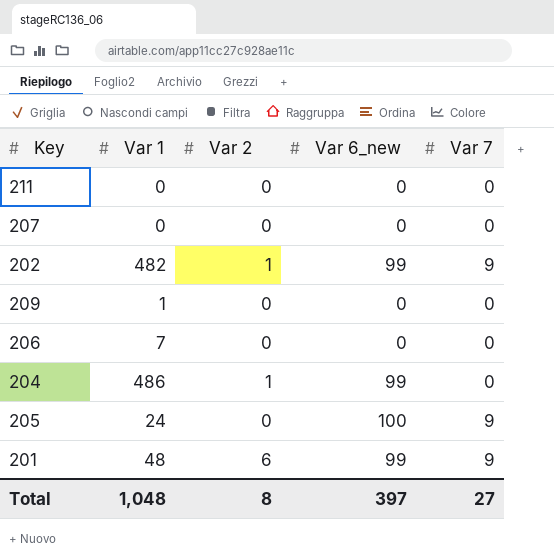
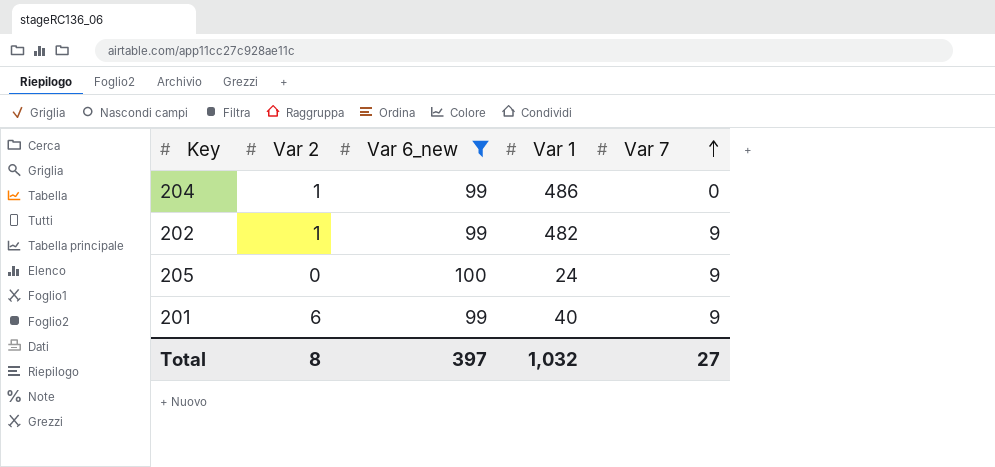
filter: none -> Var 6_new != 0
row order: none -> Var 7 ascending
column Var 1 | position: 2 -> 4
201 | Var 1: 48 -> 40
Total | Var 1: 1,048 -> 1,032

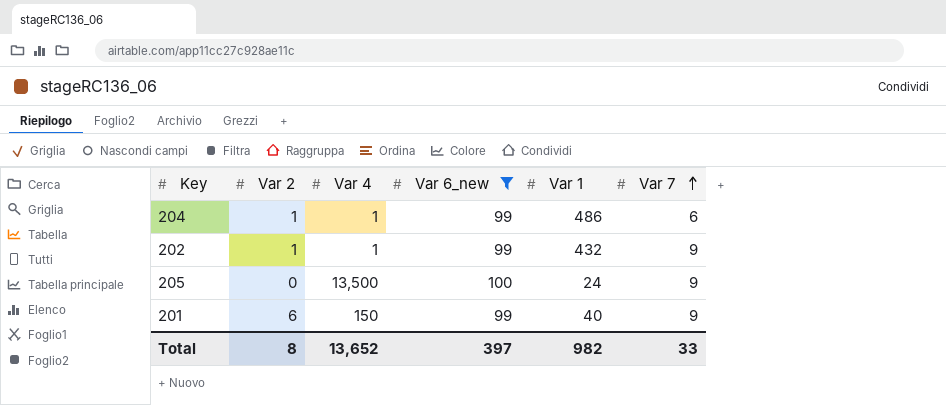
column Var 4 | position: none -> 3
204 | Var 7: 0 -> 6
202 | Var 1: 482 -> 432
Total | Var 1: 1,032 -> 982
Total | Var 7: 27 -> 33

